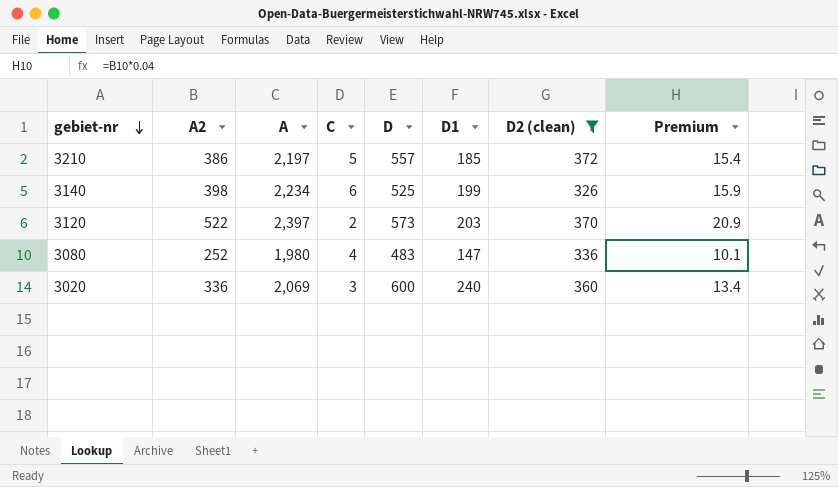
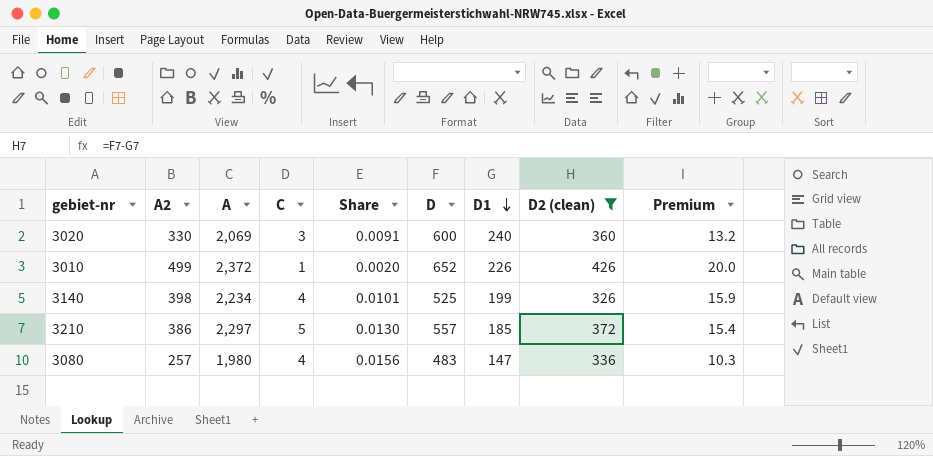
row order: gebiet-nr descending -> D1 descending
column Share | formula: none -> [C] / [A2]
row 3120: 522 | 2,397 | 2 | 573 | 203 | 370 | 20.9 -> none
3020 | A2: 336 -> 330
3020 | Premium: 13.4 -> 13.2
row 3010: none -> 499 | 2,372 | 1 | 0.0020 | 652 | 226 | 426 | 20.0
3140 | C: 6 -> 4
3210 | A: 2,197 -> 2,297
3080 | A2: 252 -> 257
3080 | Premium: 10.1 -> 10.3

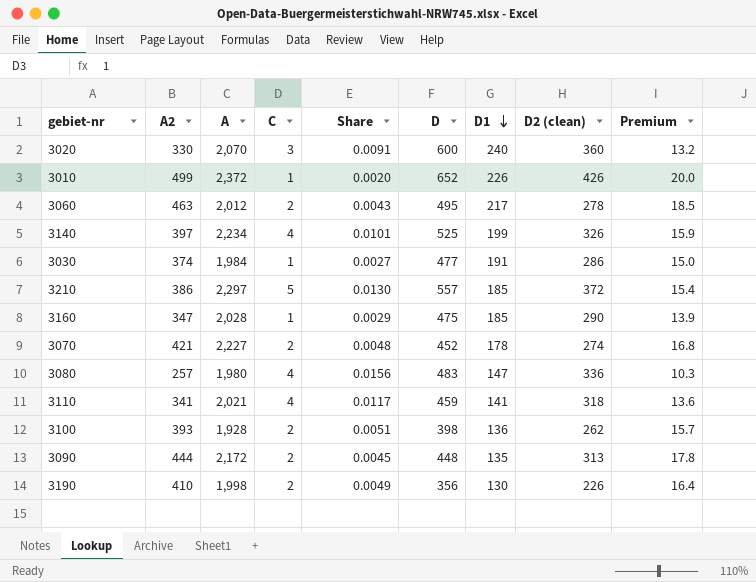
filter: D2 (clean) >= 326 -> none
3020 | A: 2,069 -> 2,070
3140 | A2: 398 -> 397

